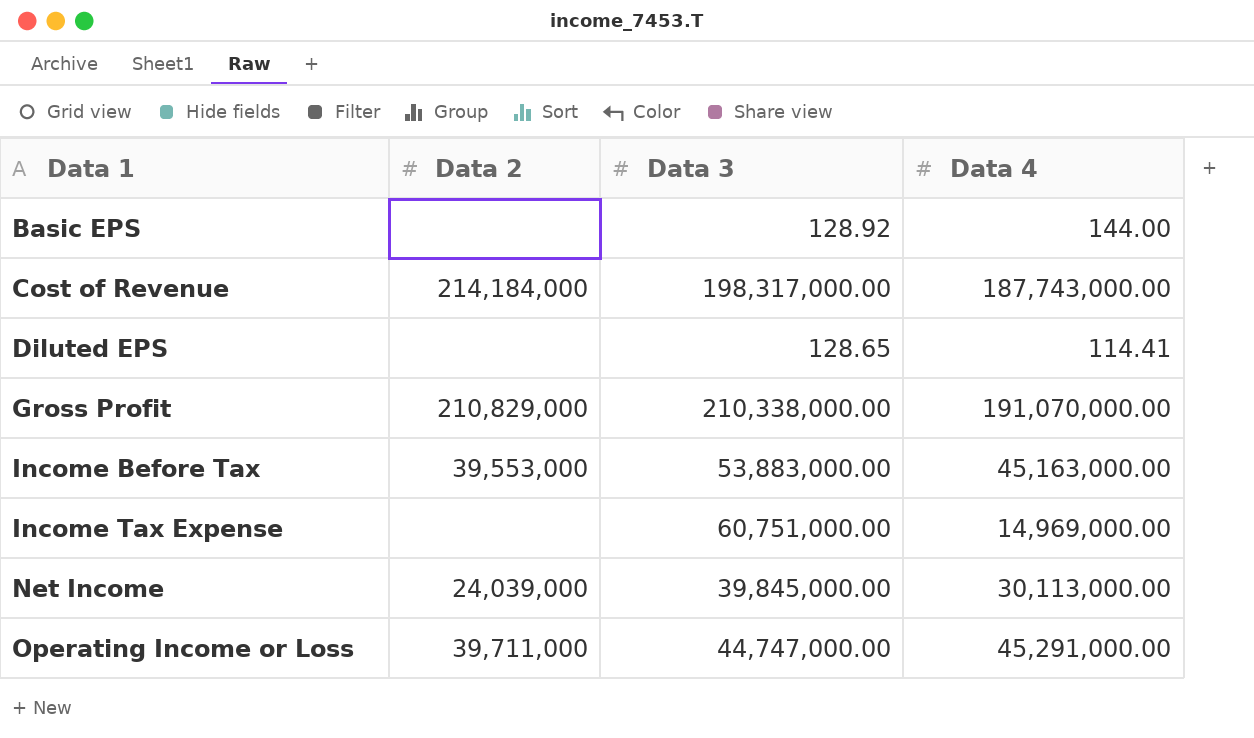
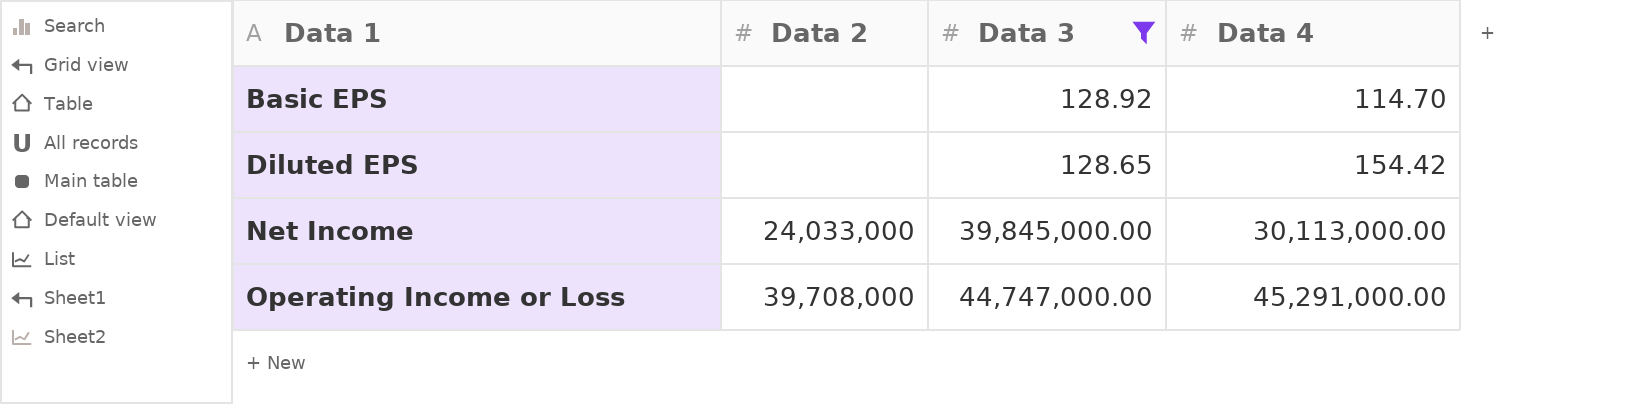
filter: none -> Data 3 <= 44,747,000.00
Basic EPS | Data 4: 144.00 -> 114.70
Diluted EPS | Data 4: 114.41 -> 154.42
Net Income | Data 2: 24,039,000 -> 24,033,000
Operating Income or Loss | Data 2: 39,711,000 -> 39,708,000

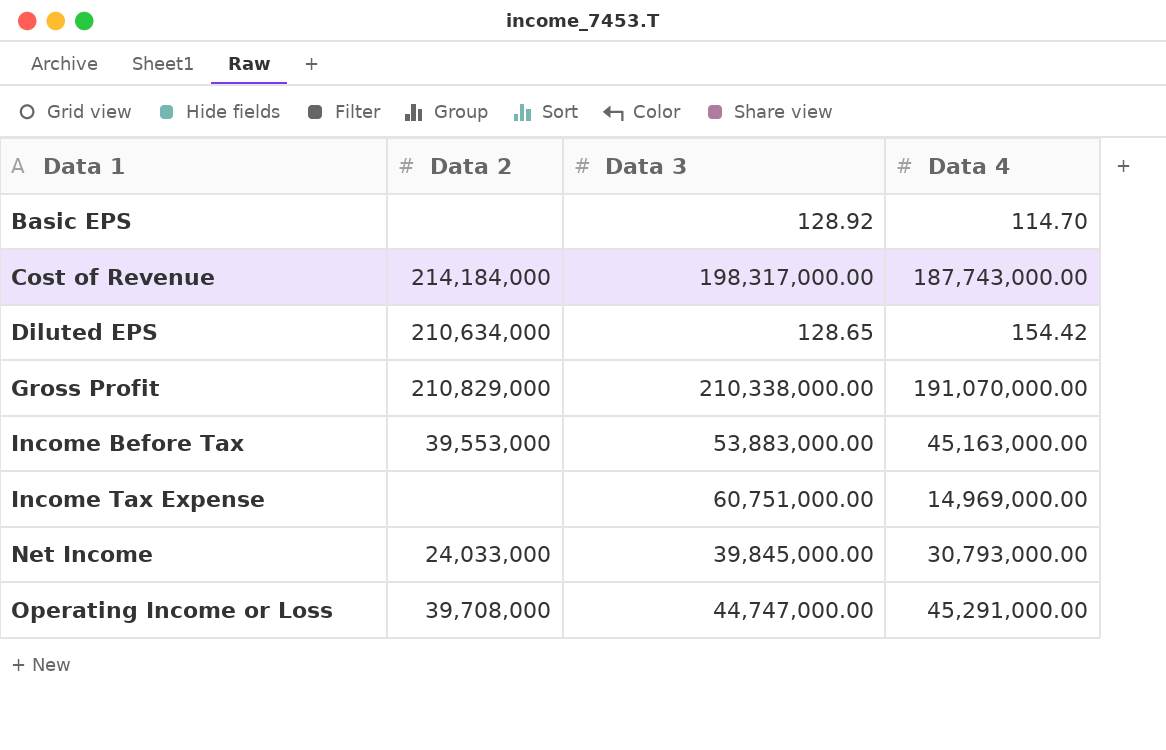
filter: Data 3 <= 44,747,000.00 -> none
Diluted EPS | Data 2: none -> 210,634,000
Net Income | Data 4: 30,113,000.00 -> 30,793,000.00

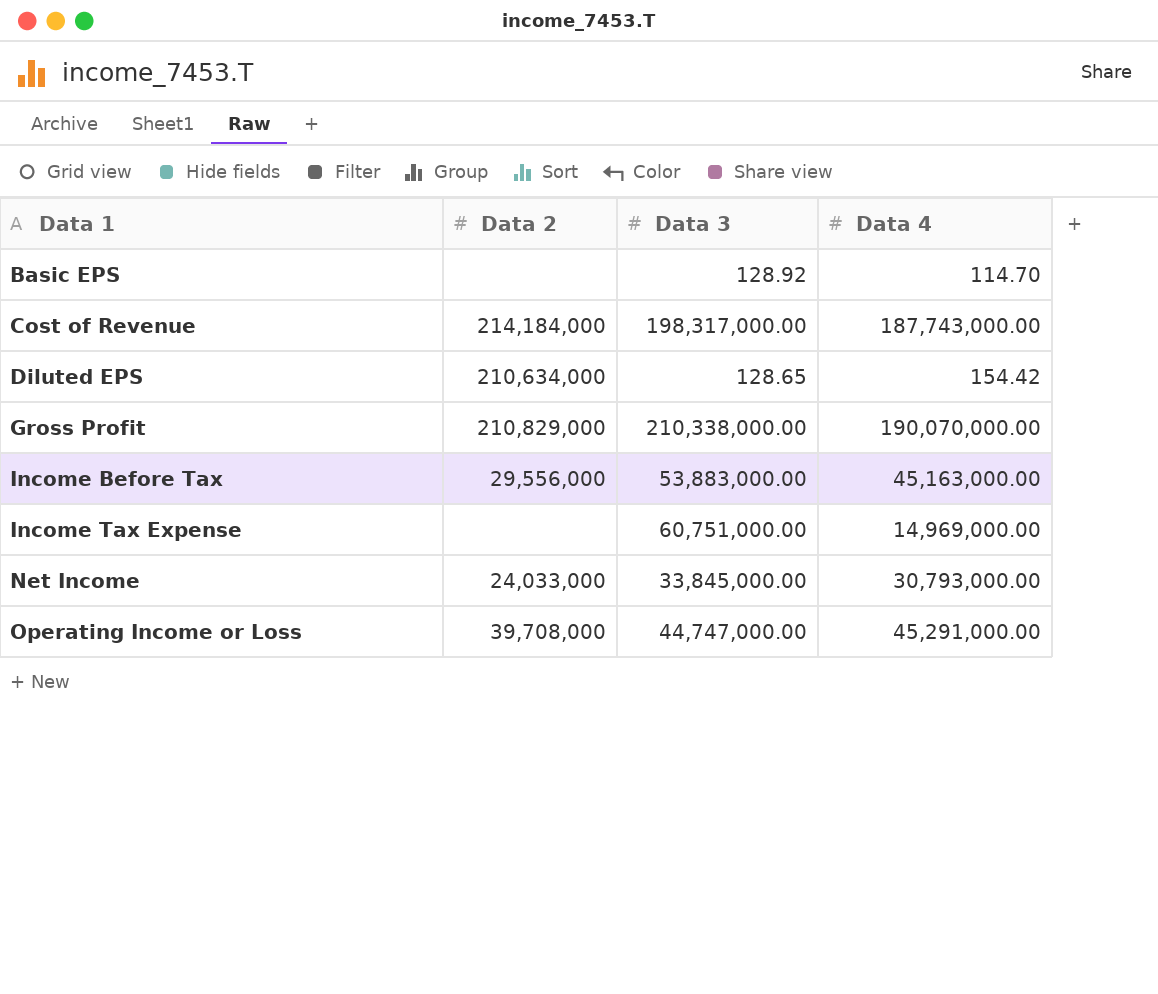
Gross Profit | Data 4: 191,070,000.00 -> 190,070,000.00
Income Before Tax | Data 2: 39,553,000 -> 29,556,000
Net Income | Data 3: 39,845,000.00 -> 33,845,000.00

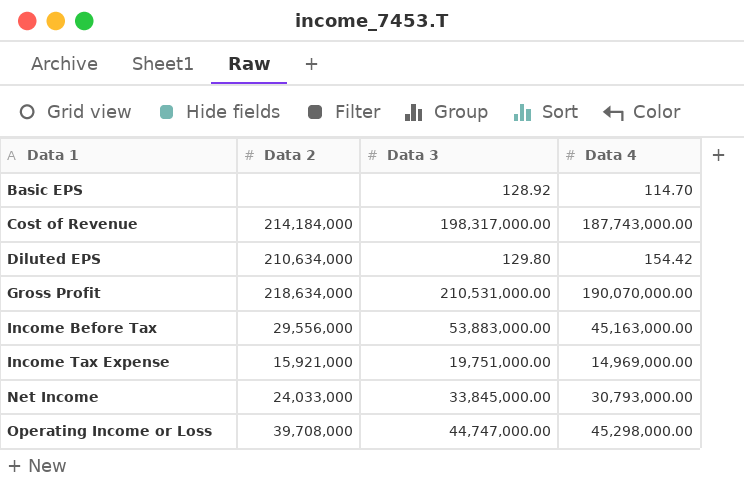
Diluted EPS | Data 3: 128.65 -> 129.80
Gross Profit | Data 2: 210,829,000 -> 218,634,000
Gross Profit | Data 3: 210,338,000.00 -> 210,531,000.00
Income Tax Expense | Data 2: none -> 15,921,000
Income Tax Expense | Data 3: 60,751,000.00 -> 19,751,000.00
Operating Income or Loss | Data 4: 45,291,000.00 -> 45,298,000.00

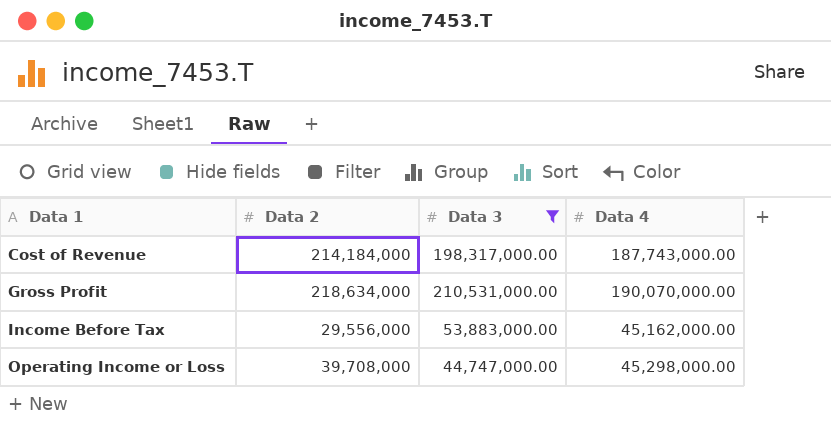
filter: none -> Data 3 >= 44,747,000.00
Income Before Tax | Data 4: 45,163,000.00 -> 45,162,000.00

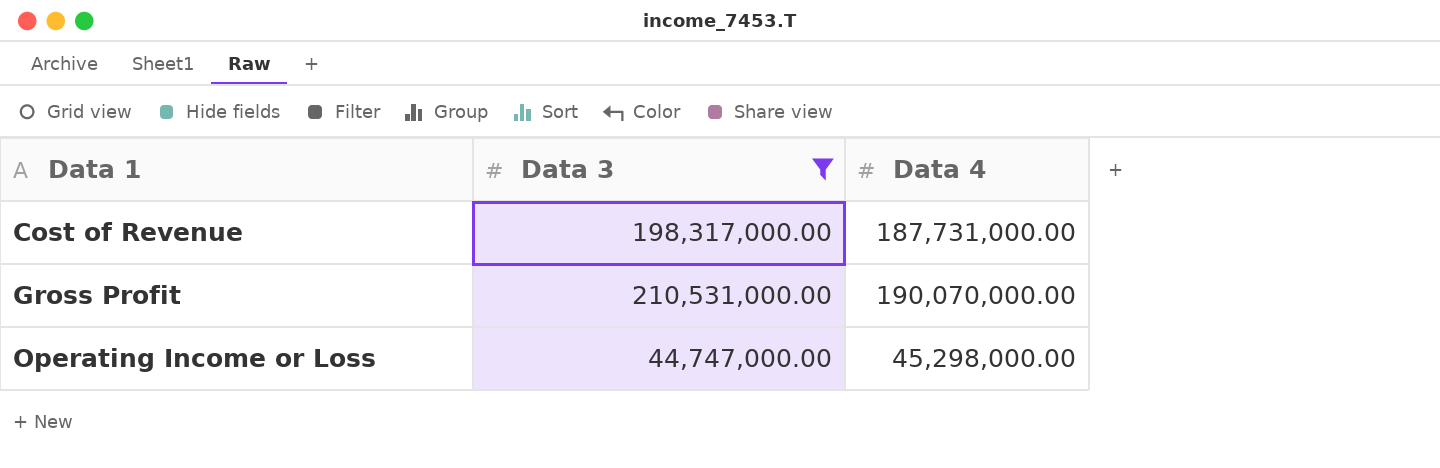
column Data 2 | position: 2 -> none
row Income Before Tax: 29,556,000 | 53,883,000.00 | 45,162,000.00 -> none
Cost of Revenue | Data 4: 187,743,000.00 -> 187,731,000.00

